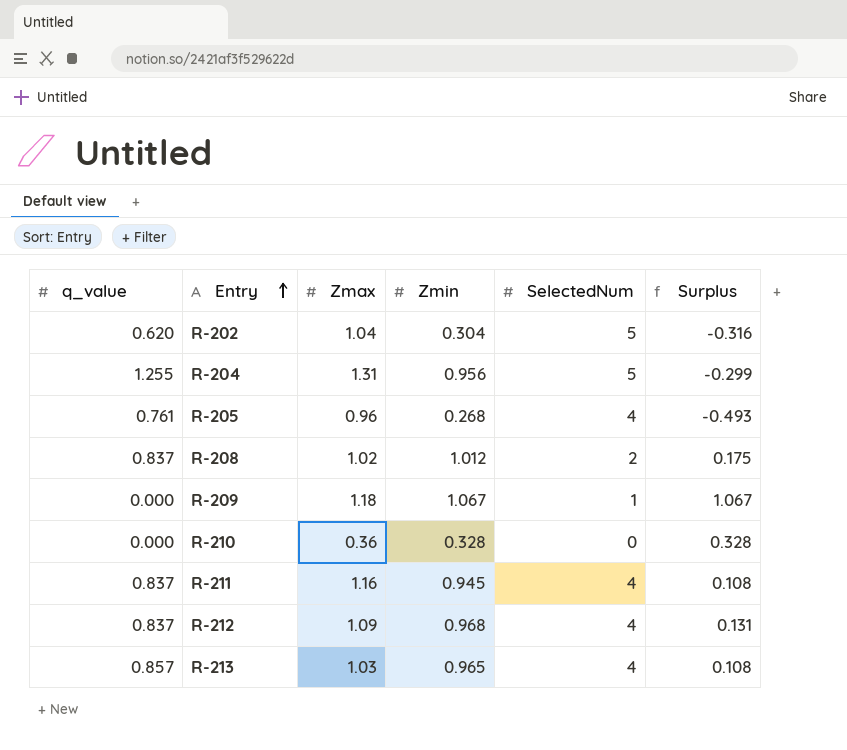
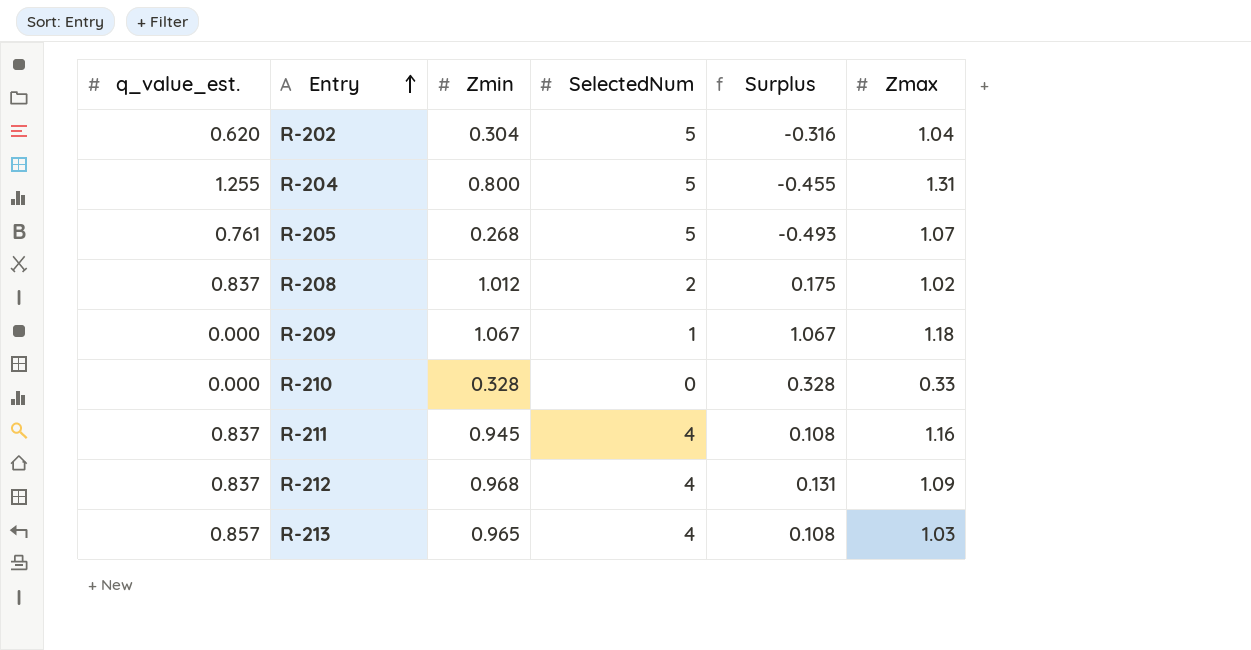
column name: q_value -> q_value_est.
column Zmax | position: 3 -> 6
R-204 | Zmin: 0.956 -> 0.800
R-204 | Surplus: -0.299 -> -0.455
R-205 | SelectedNum: 4 -> 5
R-205 | Zmax: 0.96 -> 1.07
R-210 | Zmax: 0.36 -> 0.33

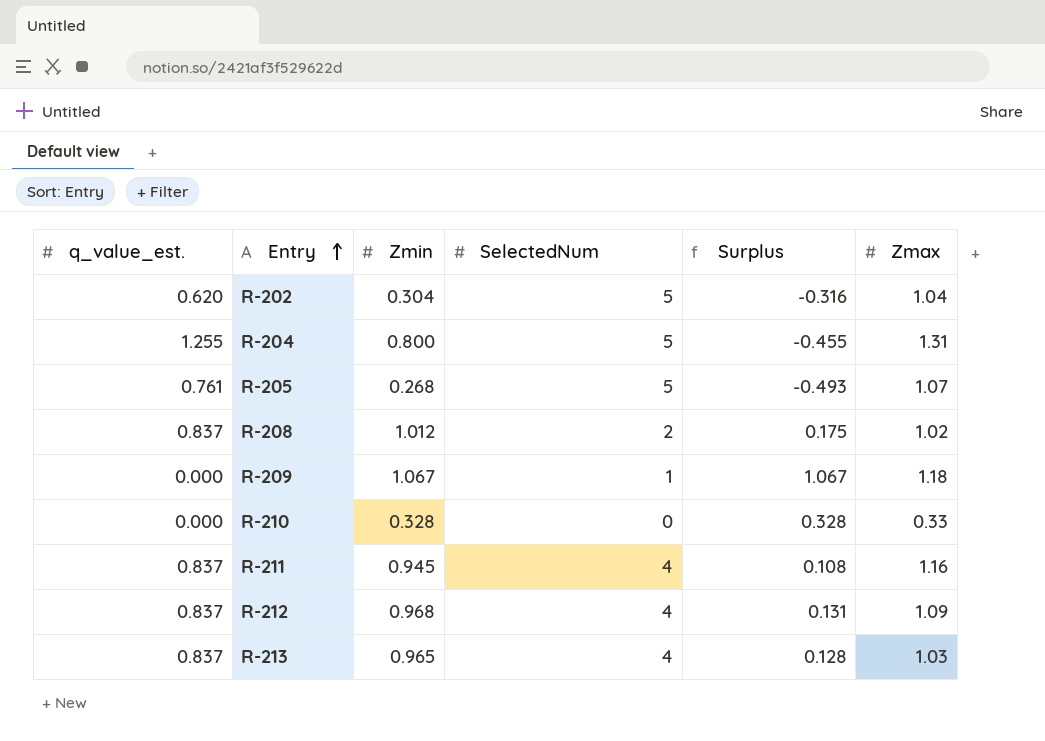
R-213 | q_value_est.: 0.857 -> 0.837
R-213 | Surplus: 0.108 -> 0.128

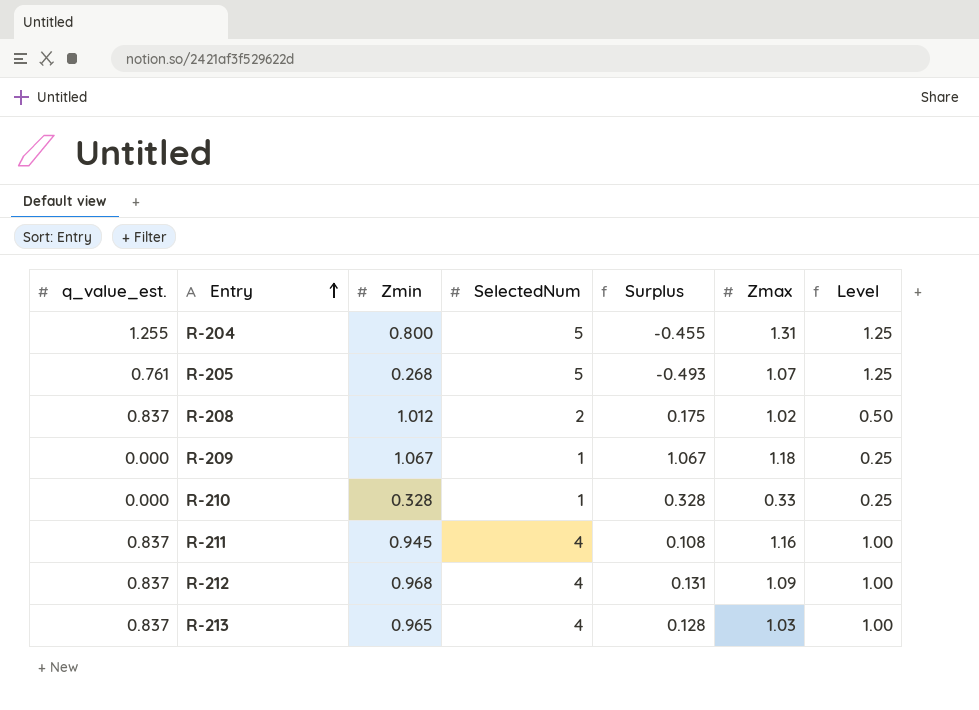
column Level | formula: none -> [SelectedNum] * 0.25
row R-202: 0.620 | 0.304 | 5 | -0.316 | 1.04 -> none
R-210 | SelectedNum: 0 -> 1

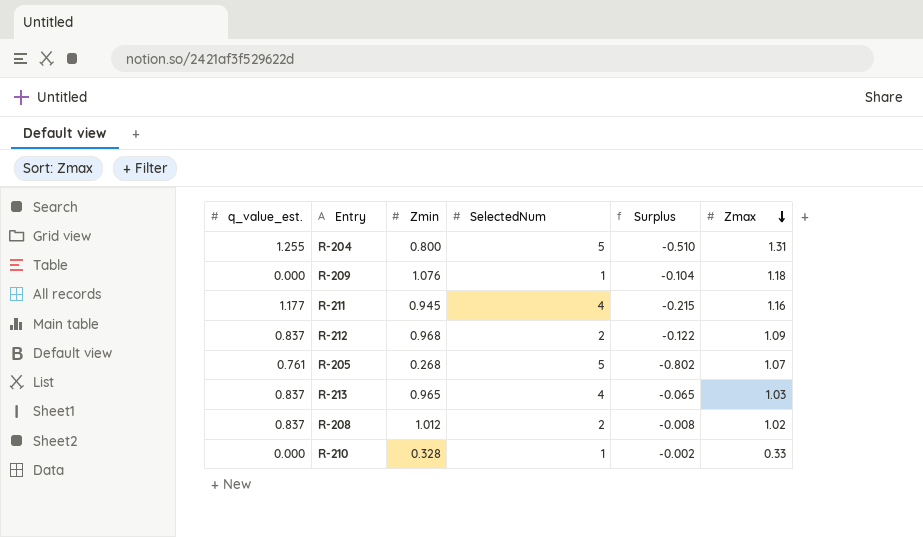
row order: Entry ascending -> Zmax descending
column Level | formula: [SelectedNum] * 0.25 -> none
column Surplus | formula: [Zmin] - [q_value_est.] -> [Zmin] - [Zmax]
R-209 | Zmin: 1.067 -> 1.076
R-211 | q_value_est.: 0.837 -> 1.177
R-212 | SelectedNum: 4 -> 2

